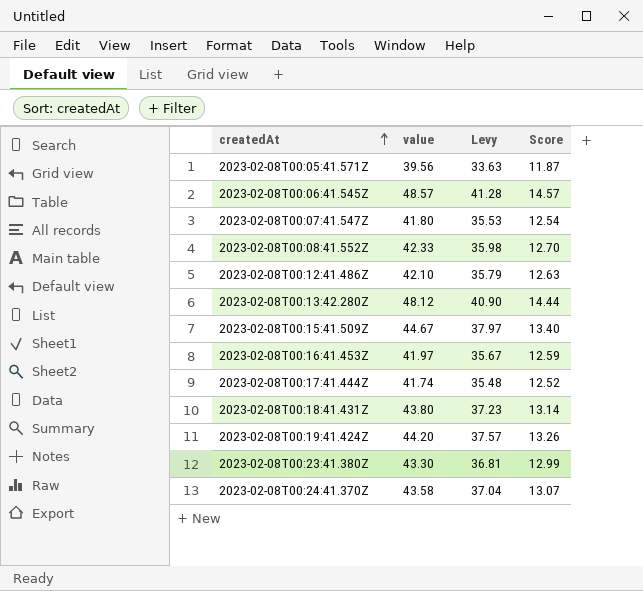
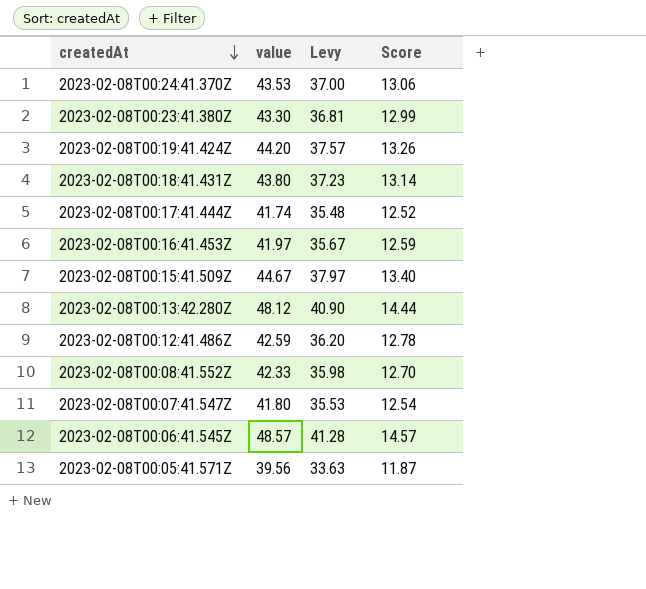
row order: createdAt ascending -> createdAt descending
2023-02-08T00:24:41.370Z | value: 43.58 -> 43.53
2023-02-08T00:24:41.370Z | Levy: 37.04 -> 37.00
2023-02-08T00:24:41.370Z | Score: 13.07 -> 13.06
2023-02-08T00:12:41.486Z | value: 42.10 -> 42.59
2023-02-08T00:12:41.486Z | Levy: 35.79 -> 36.20
2023-02-08T00:12:41.486Z | Score: 12.63 -> 12.78

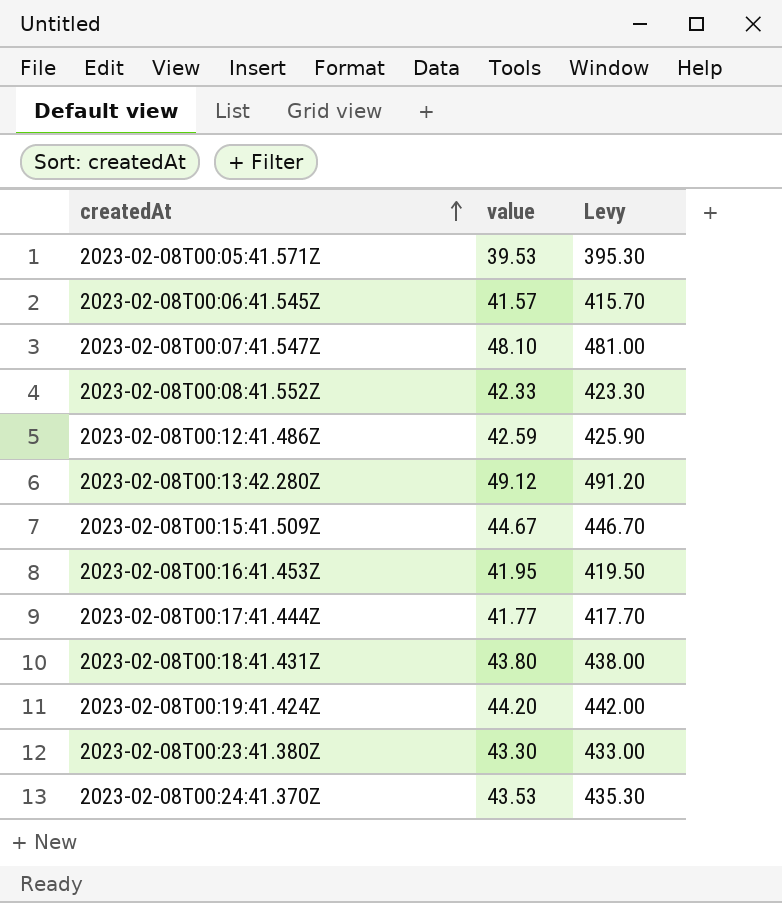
row order: createdAt descending -> createdAt ascending
column Score | formula: [value] * 0.3 -> none
column Levy | formula: [value] * 0.85 -> [value] * 10
2023-02-08T00:05:41.571Z | value: 39.56 -> 39.53
2023-02-08T00:06:41.545Z | value: 48.57 -> 41.57
2023-02-08T00:07:41.547Z | value: 41.80 -> 48.10
2023-02-08T00:13:42.280Z | value: 48.12 -> 49.12
2023-02-08T00:16:41.453Z | value: 41.97 -> 41.95
2023-02-08T00:17:41.444Z | value: 41.74 -> 41.77

